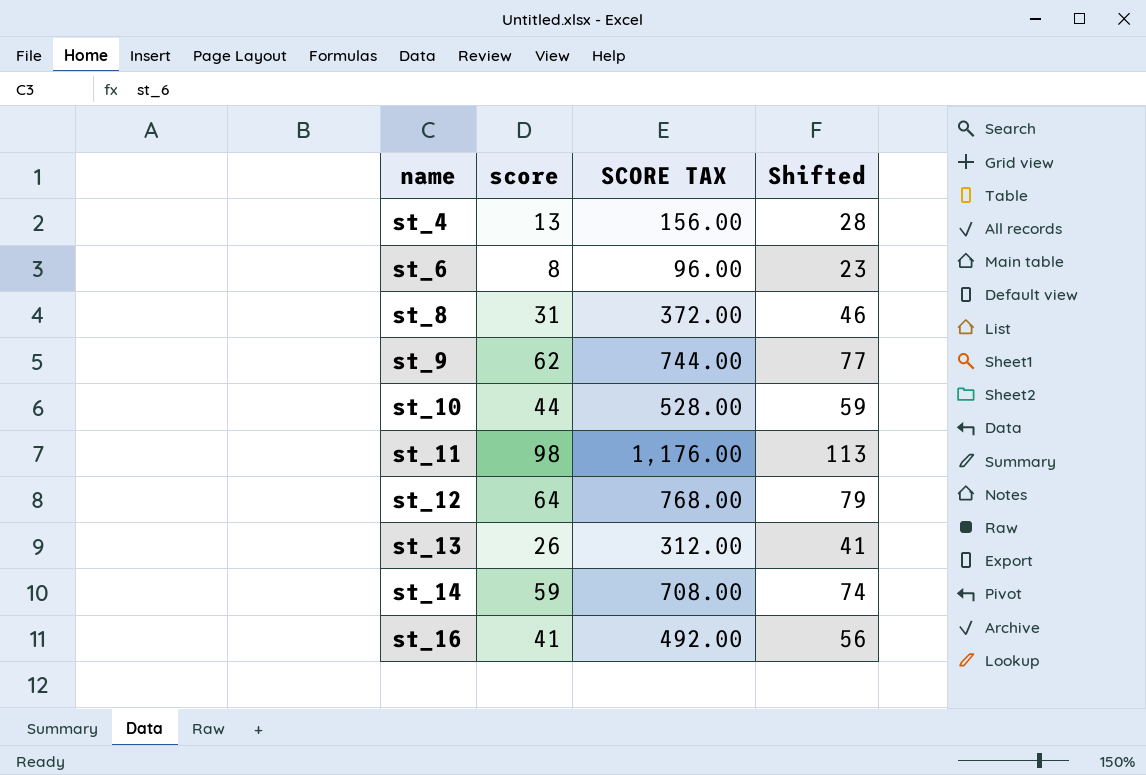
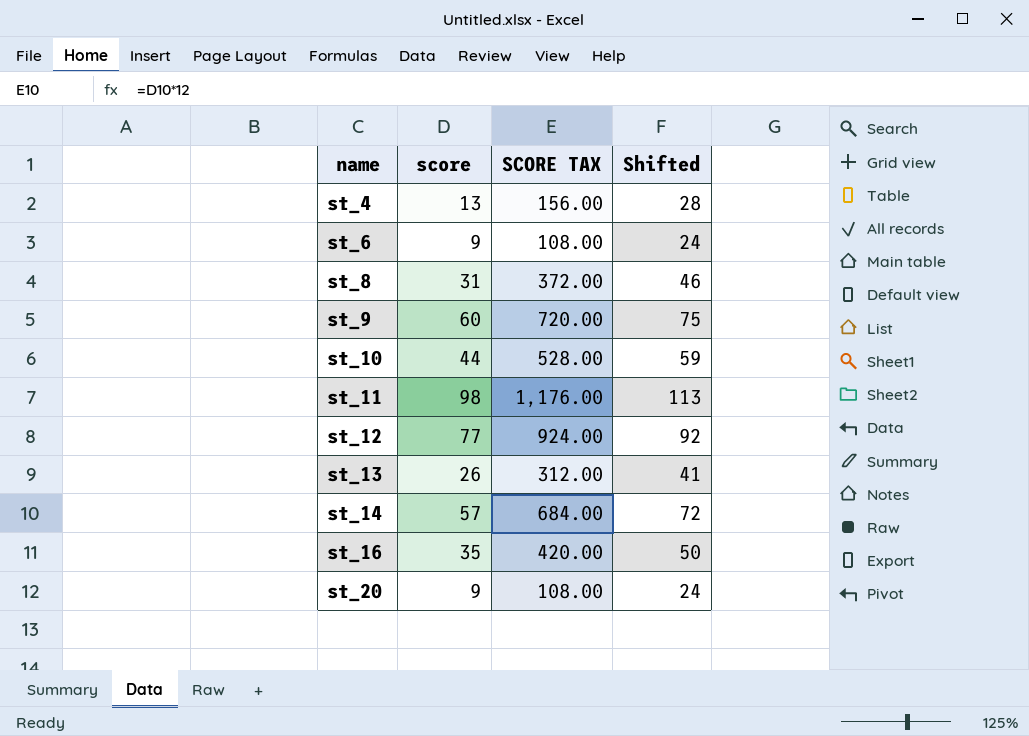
st_6 | score: 8 -> 9
st_6 | SCORE TAX: 96.00 -> 108.00
st_6 | Shifted: 23 -> 24
st_9 | score: 62 -> 60
st_9 | SCORE TAX: 744.00 -> 720.00
st_9 | Shifted: 77 -> 75
st_12 | score: 64 -> 77
st_12 | SCORE TAX: 768.00 -> 924.00
st_12 | Shifted: 79 -> 92
st_14 | score: 59 -> 57
st_14 | SCORE TAX: 708.00 -> 684.00
st_14 | Shifted: 74 -> 72
st_16 | score: 41 -> 35
st_16 | SCORE TAX: 492.00 -> 420.00
st_16 | Shifted: 56 -> 50
row st_20: none -> 9 | 108.00 | 24

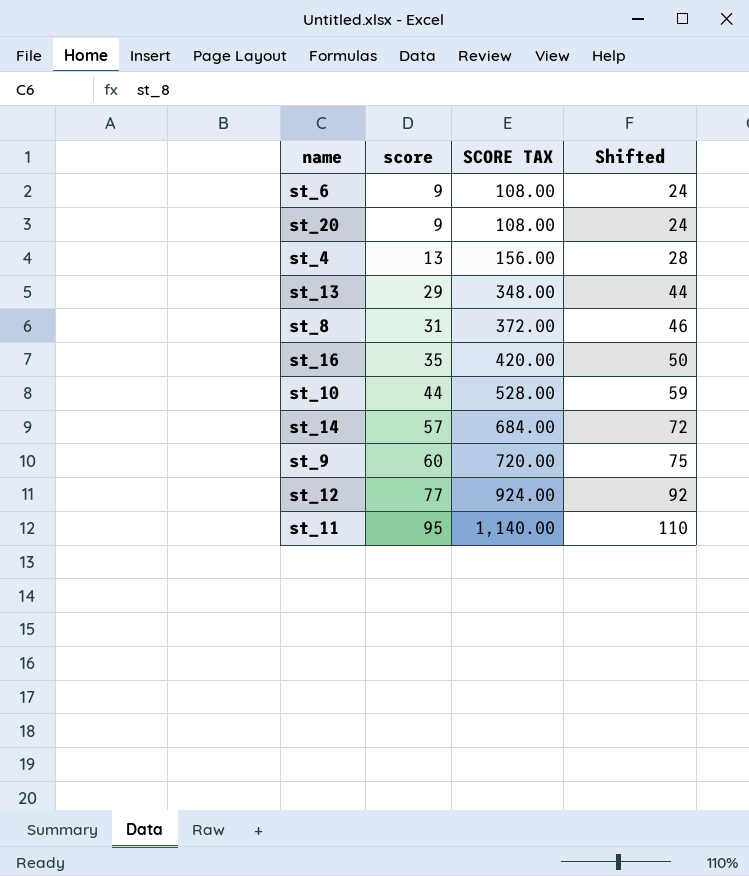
row order: name ascending -> score ascending
st_13 | score: 26 -> 29
st_13 | SCORE TAX: 312.00 -> 348.00
st_13 | Shifted: 41 -> 44
st_11 | score: 98 -> 95
st_11 | SCORE TAX: 1,176.00 -> 1,140.00
st_11 | Shifted: 113 -> 110

